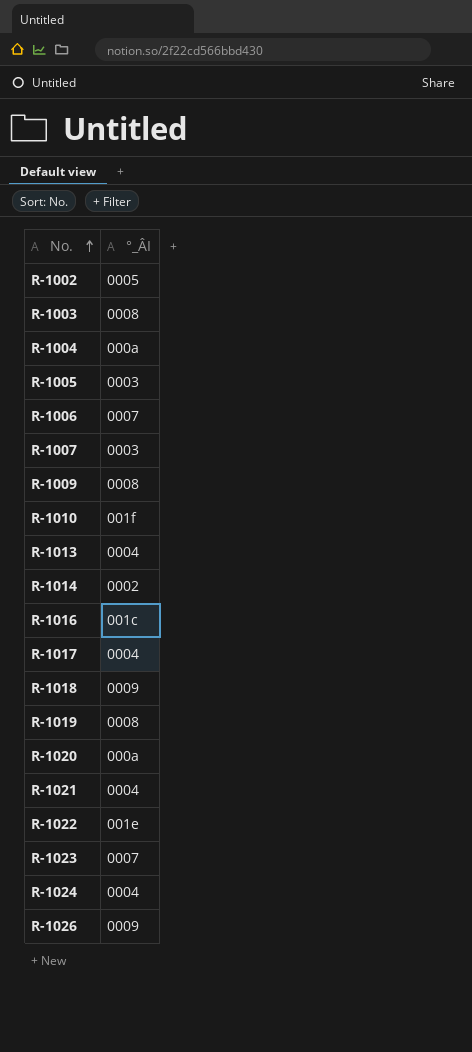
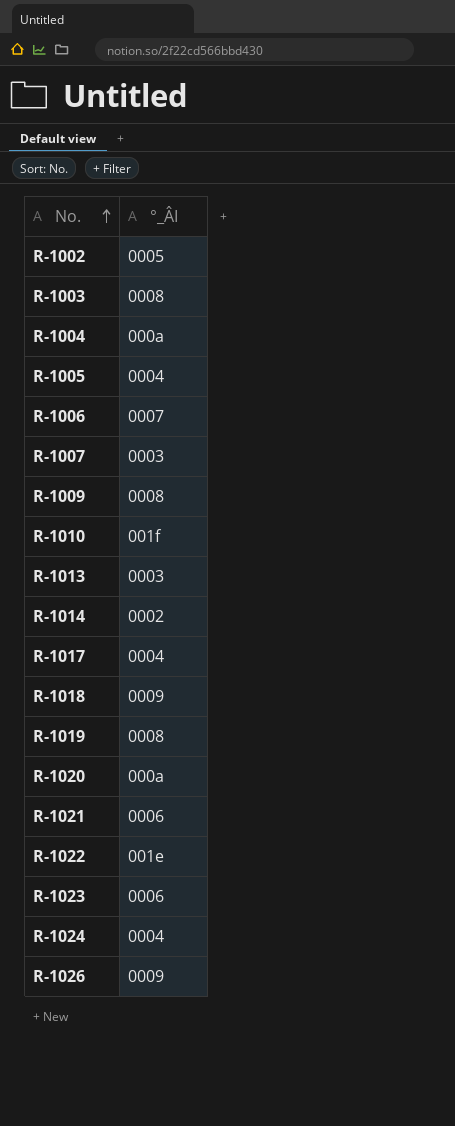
row R-1016: 001c -> none
R-1005 | °_ÂI: 0003 -> 0004
R-1013 | °_ÂI: 0004 -> 0003
R-1021 | °_ÂI: 0004 -> 0006
R-1023 | °_ÂI: 0007 -> 0006

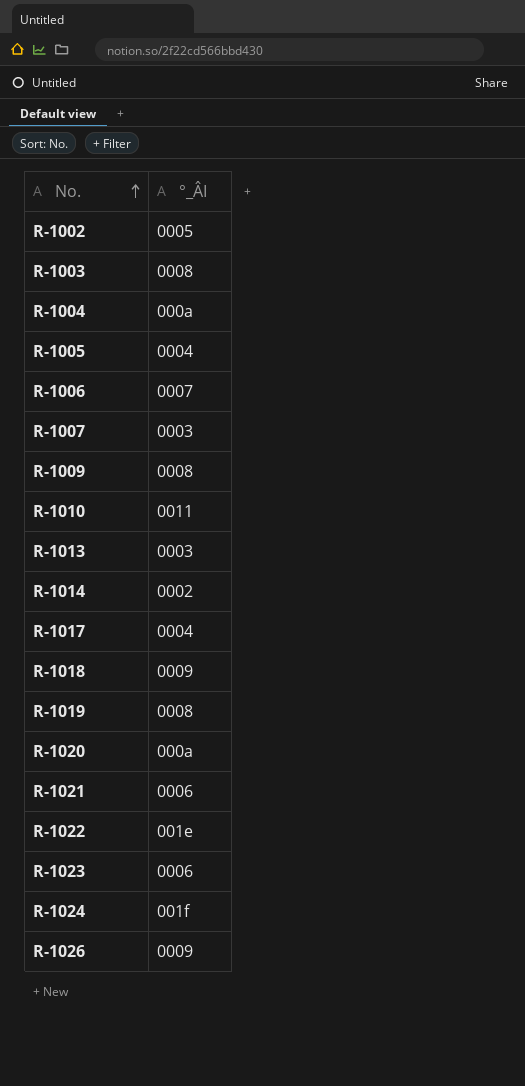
R-1010 | °_ÂI: 001f -> 0011
R-1024 | °_ÂI: 0004 -> 001f

